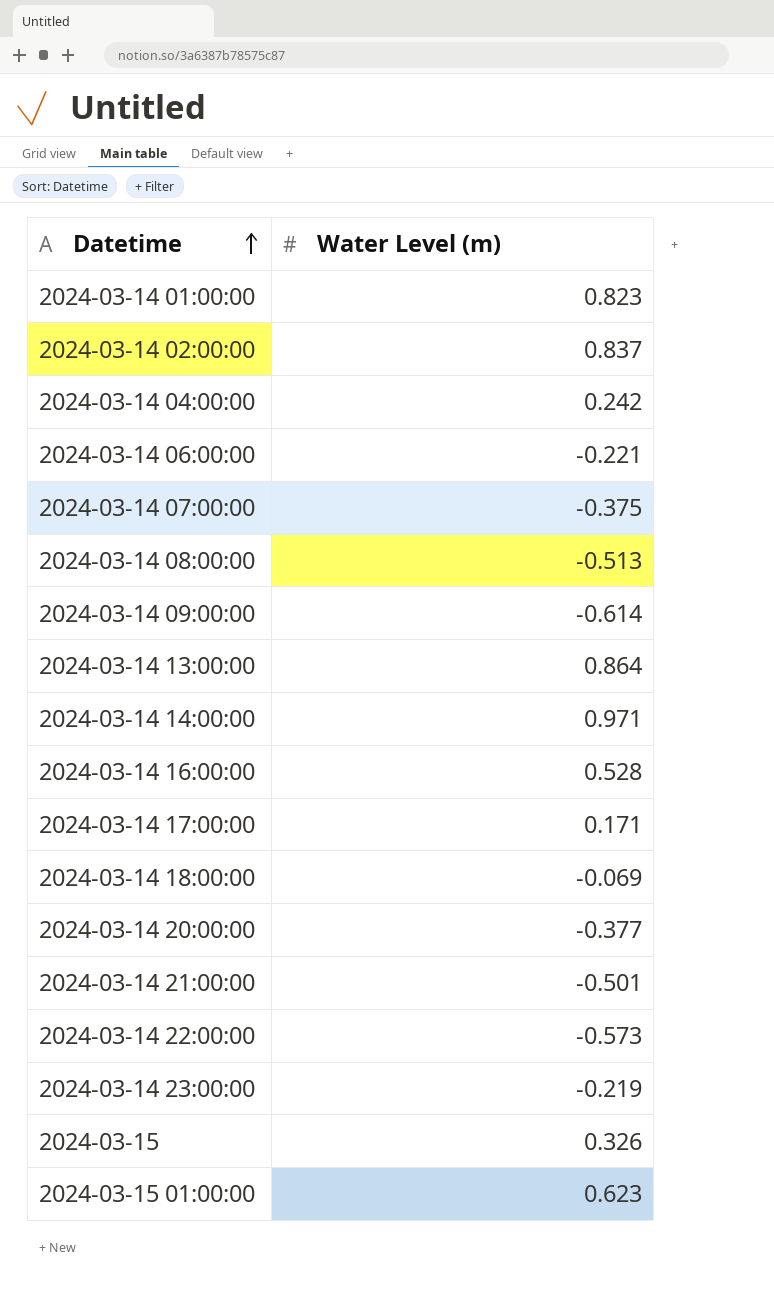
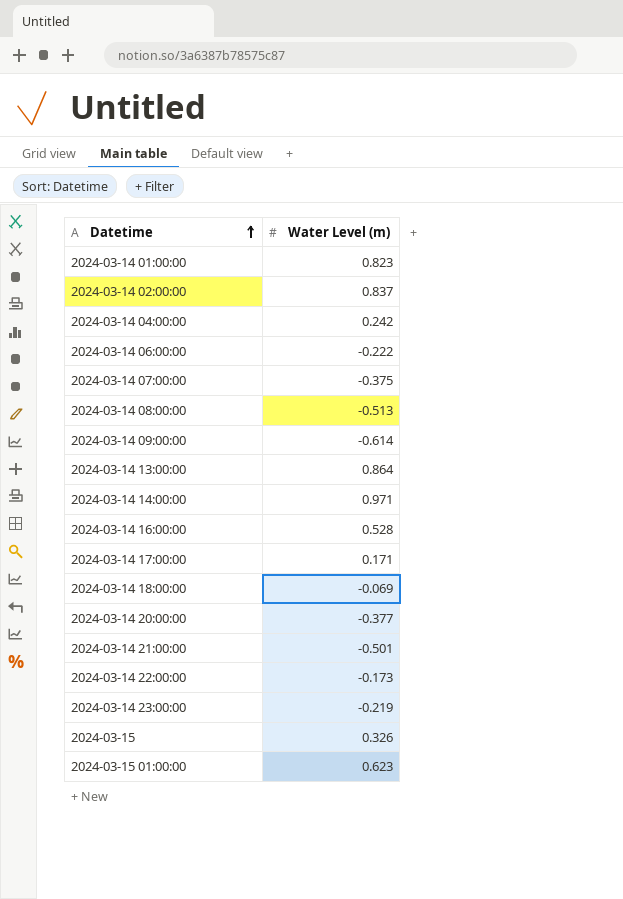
2024-03-14 06:00:00 | Water Level (m): -0.221 -> -0.222
2024-03-14 22:00:00 | Water Level (m): -0.573 -> -0.173

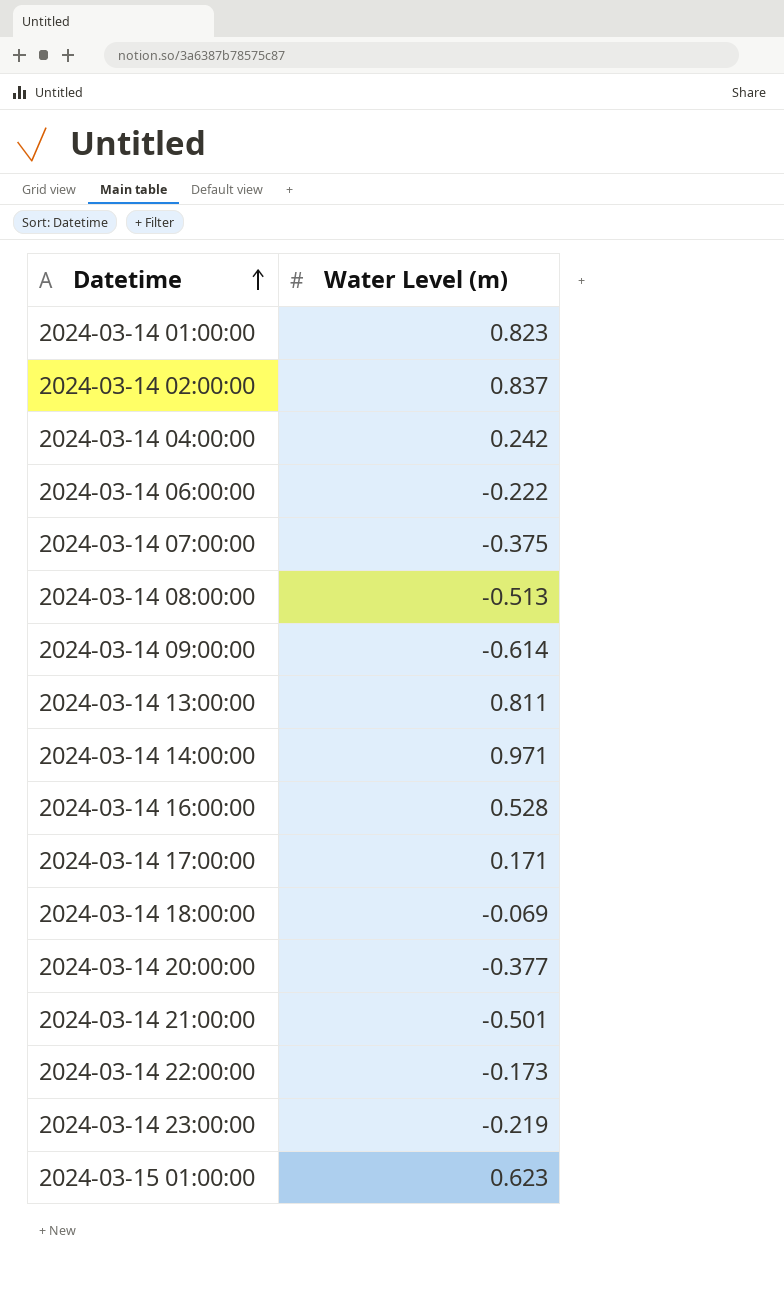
row 2024-03-15: 0.326 -> none
2024-03-14 13:00:00 | Water Level (m): 0.864 -> 0.811

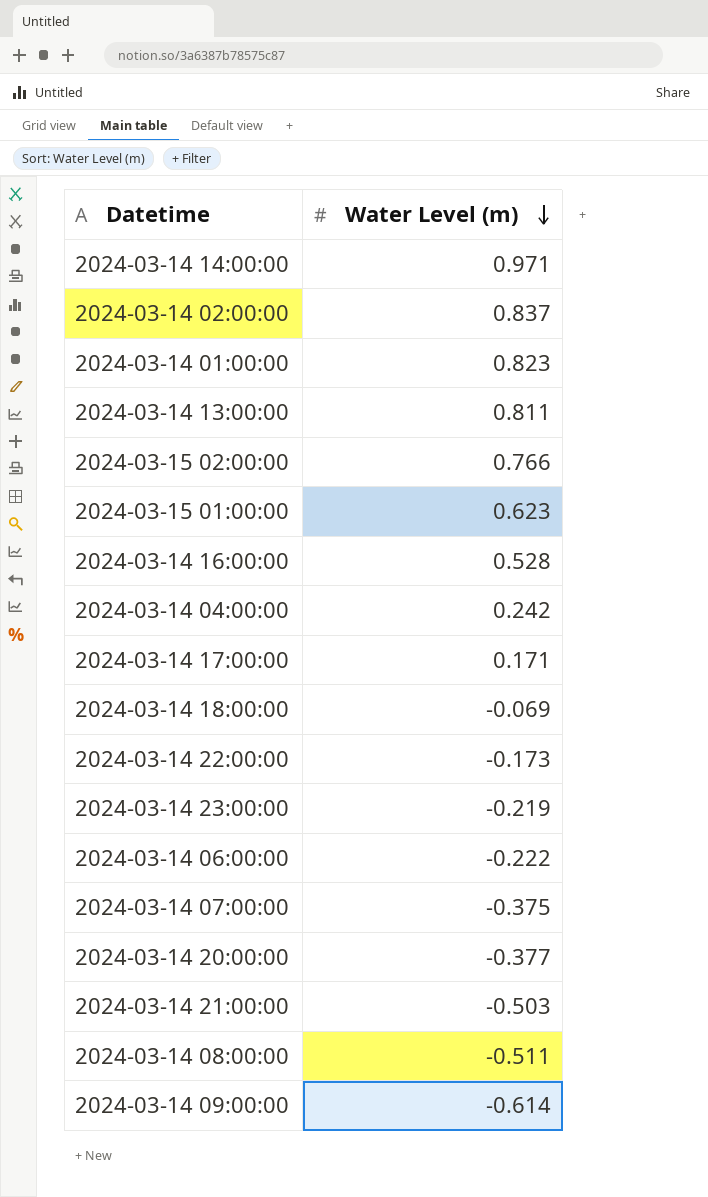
row order: Datetime ascending -> Water Level (m) descending
row 2024-03-15 02:00:00: none -> 0.766
2024-03-14 21:00:00 | Water Level (m): -0.501 -> -0.503
2024-03-14 08:00:00 | Water Level (m): -0.513 -> -0.511

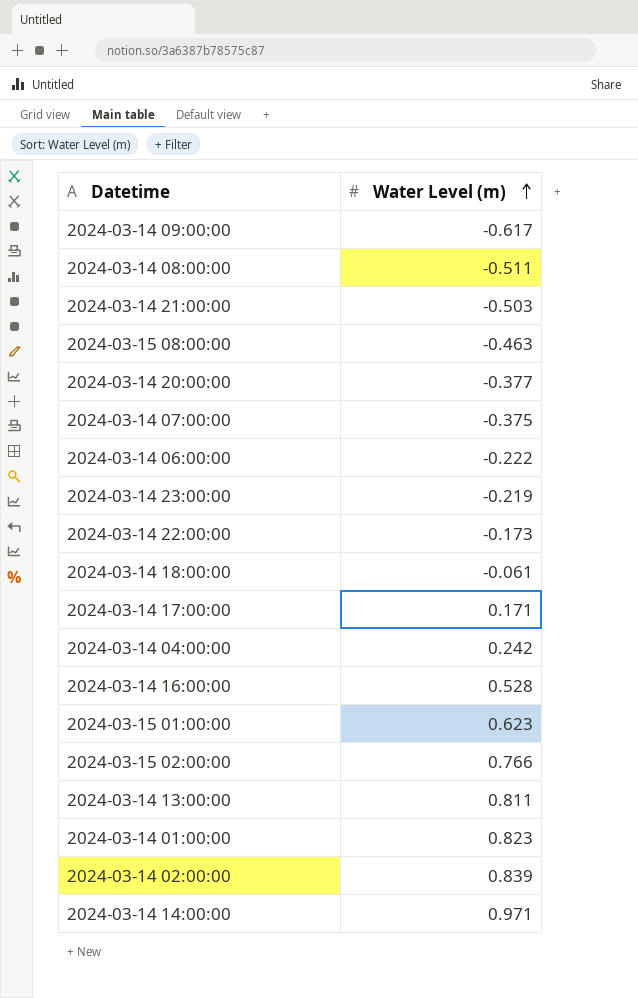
row order: Water Level (m) descending -> Water Level (m) ascending
2024-03-14 09:00:00 | Water Level (m): -0.614 -> -0.617
row 2024-03-15 08:00:00: none -> -0.463
2024-03-14 18:00:00 | Water Level (m): -0.069 -> -0.061
2024-03-14 02:00:00 | Water Level (m): 0.837 -> 0.839

